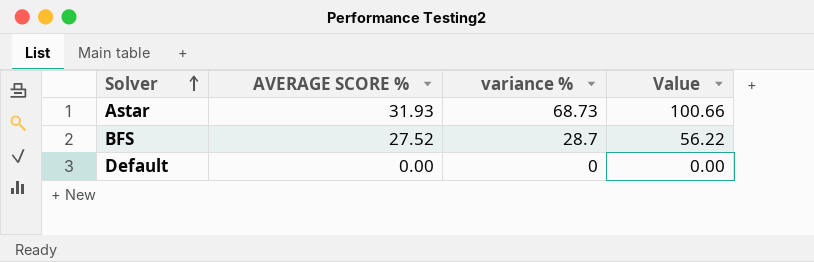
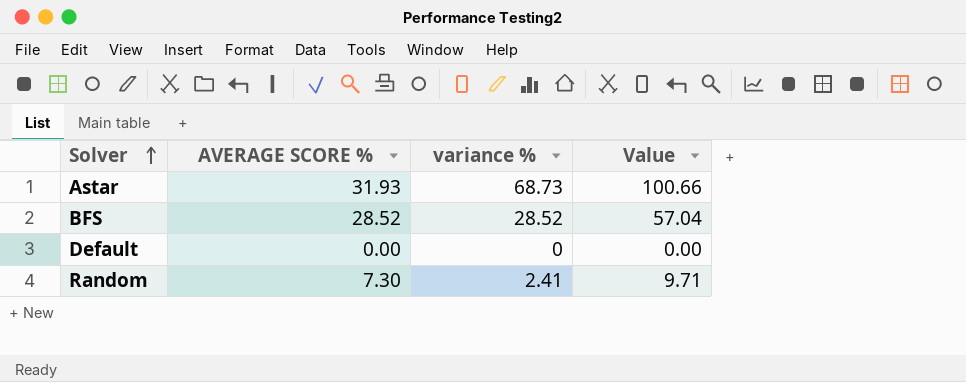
BFS | AVERAGE SCORE %: 27.52 -> 28.52
BFS | variance %: 28.7 -> 28.52
BFS | Value: 56.22 -> 57.04
row Random: none -> 7.30 | 2.41 | 9.71

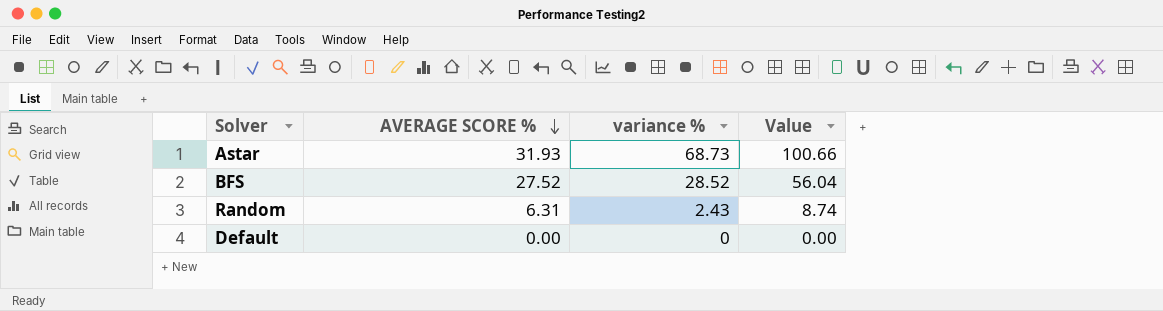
row order: Solver ascending -> AVERAGE SCORE % descending
BFS | AVERAGE SCORE %: 28.52 -> 27.52
BFS | Value: 57.04 -> 56.04
Random | AVERAGE SCORE %: 7.30 -> 6.31
Random | variance %: 2.41 -> 2.43
Random | Value: 9.71 -> 8.74

